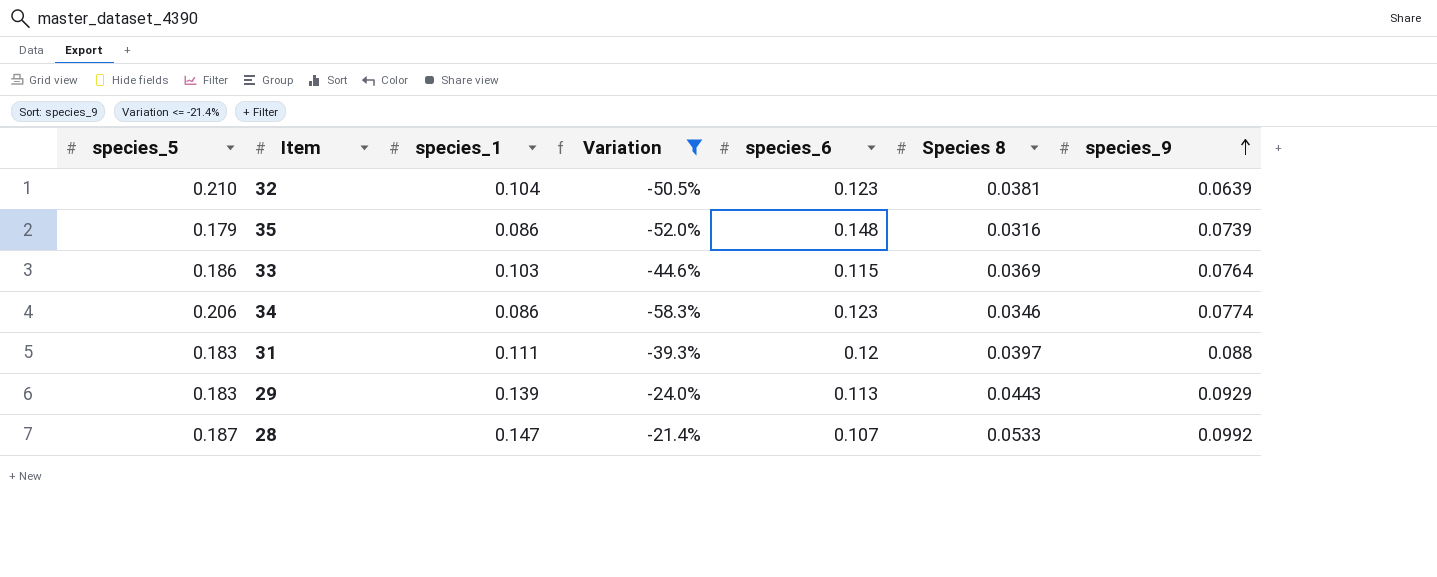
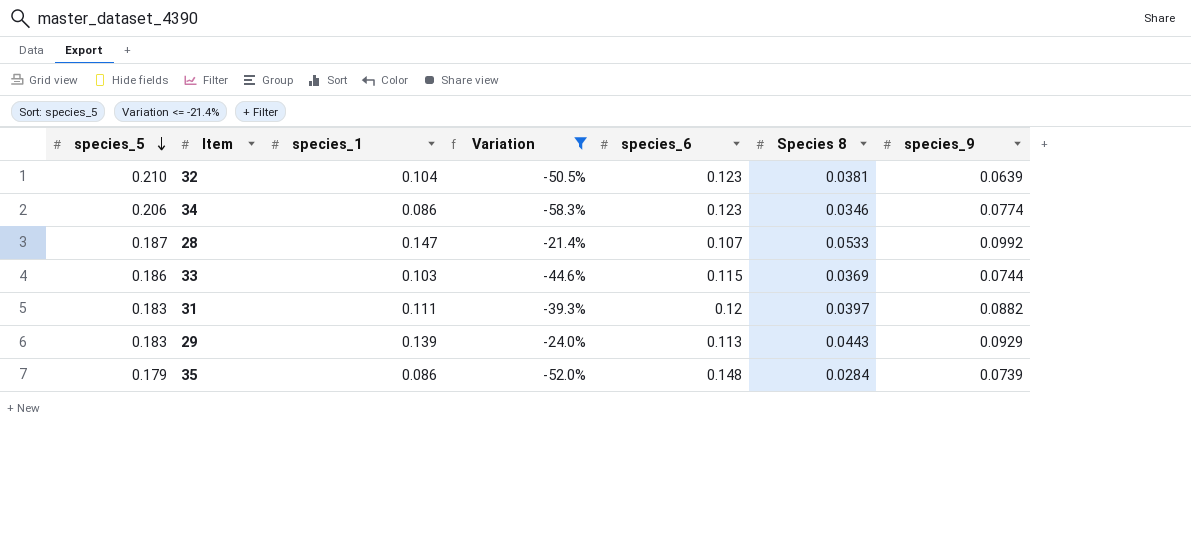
row order: species_9 ascending -> species_5 descending
33 | species_9: 0.0764 -> 0.0744
31 | species_9: 0.088 -> 0.0882
35 | Species 8: 0.0316 -> 0.0284

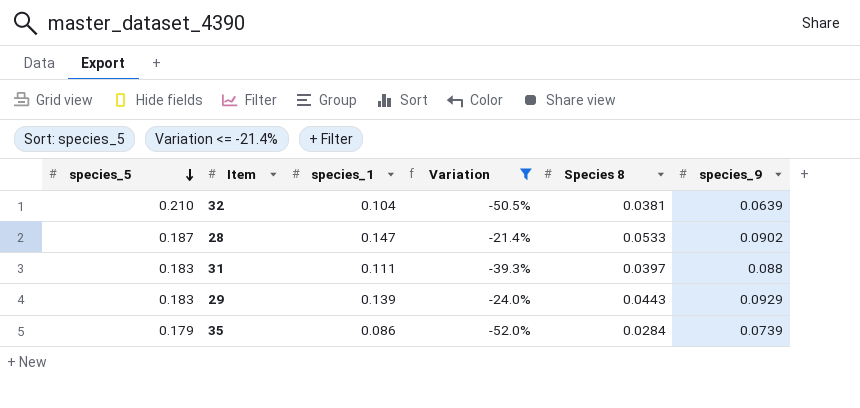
column species_6 | position: 5 -> none
row 34: 0.206 | 0.086 | -58.3% | 0.123 | 0.0346 | 0.0774 -> none
row 33: 0.186 | 0.103 | -44.6% | 0.115 | 0.0369 | 0.0744 -> none
28 | species_9: 0.0992 -> 0.0902
31 | species_9: 0.0882 -> 0.088

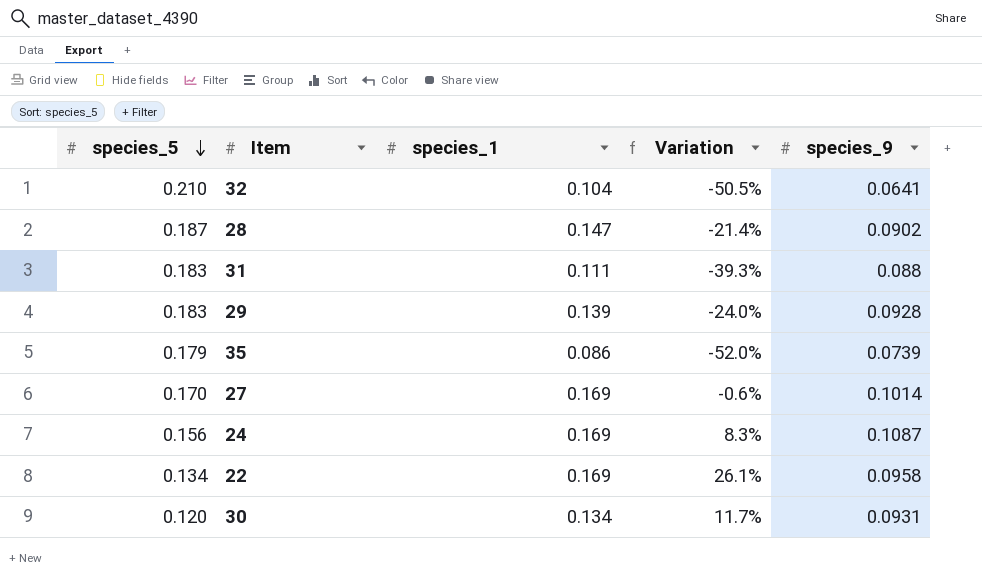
filter: Variation <= -21.4% -> none
column Species 8 | position: 5 -> none
32 | species_9: 0.0639 -> 0.0641
29 | species_9: 0.0929 -> 0.0928

